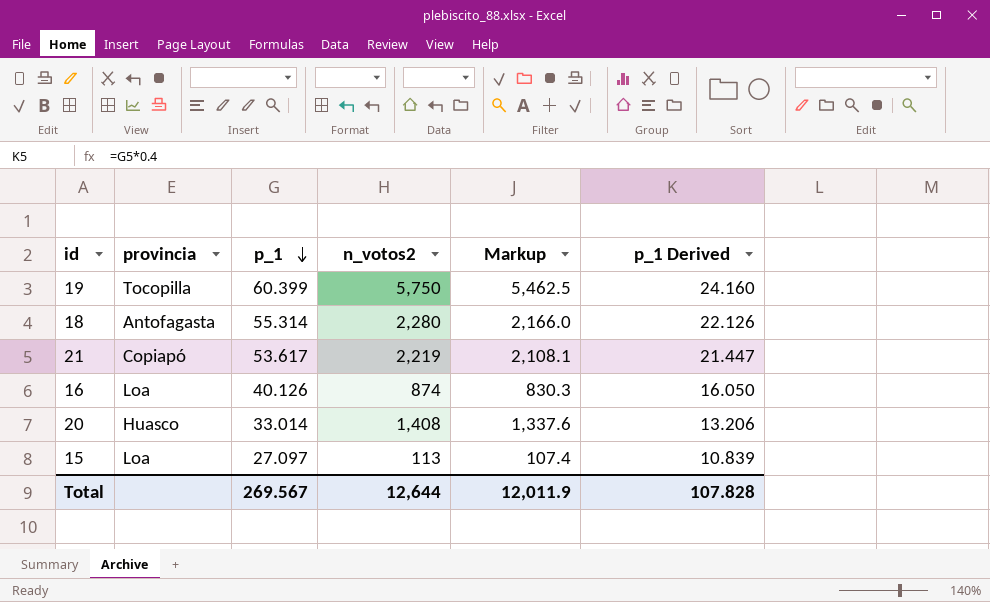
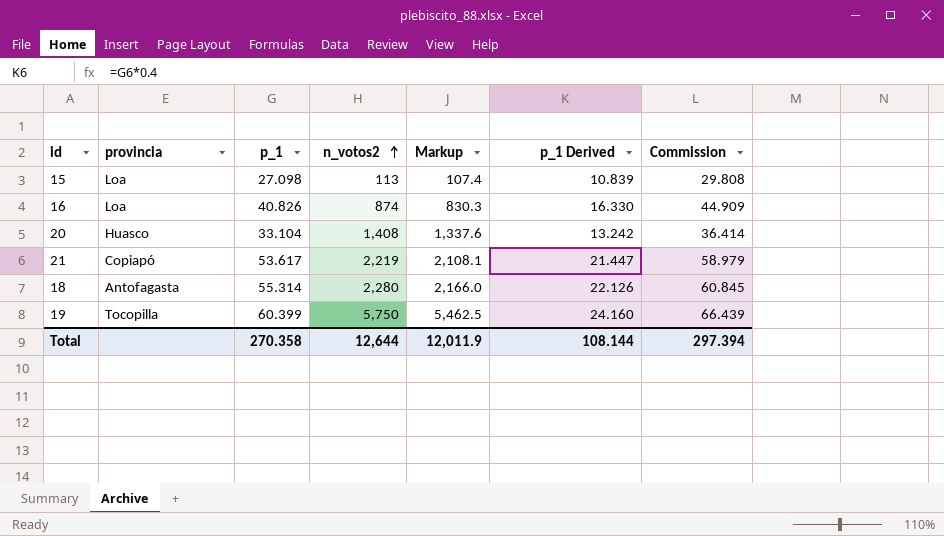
row order: p_1 descending -> n_votos2 ascending
column Commission | formula: none -> [p_1] * 1.1
15 | p_1: 27.097 -> 27.098
16 | p_1: 40.126 -> 40.826
16 | p_1 Derived: 16.050 -> 16.330
20 | p_1: 33.014 -> 33.104
20 | p_1 Derived: 13.206 -> 13.242
Total | p_1: 269.567 -> 270.358
Total | p_1 Derived: 107.828 -> 108.144

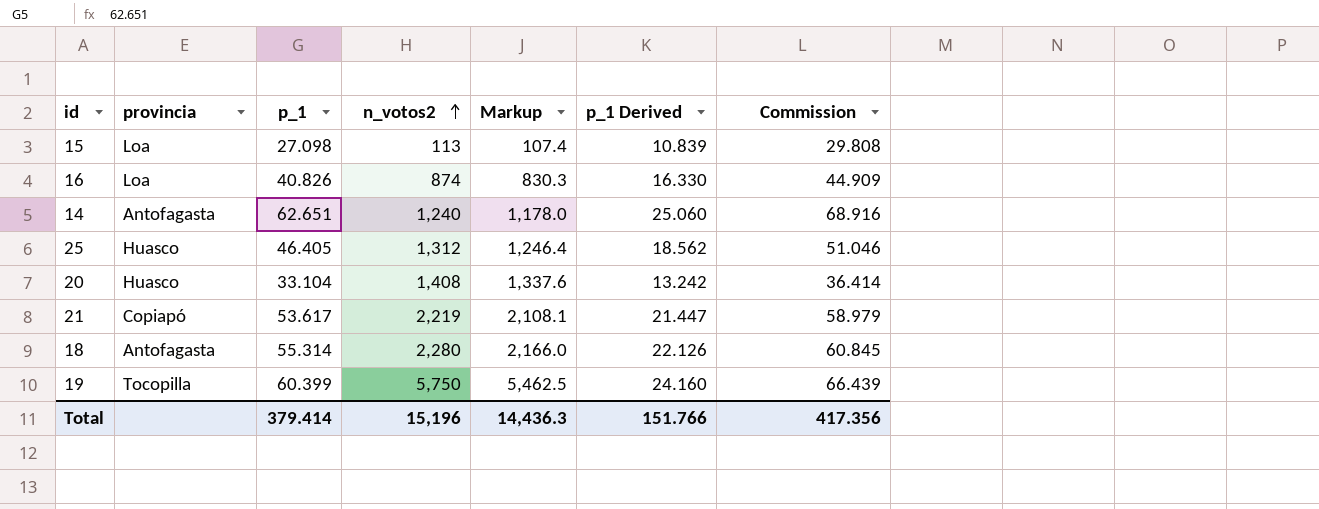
row 14: none -> Antofagasta | 62.651 | 1,240 | 1,178.0 | 25.060 | 68.916
row 25: none -> Huasco | 46.405 | 1,312 | 1,246.4 | 18.562 | 51.046
Total | p_1: 270.358 -> 379.414
Total | n_votos2: 12,644 -> 15,196
Total | Markup: 12,011.9 -> 14,436.3
Total | p_1 Derived: 108.144 -> 151.766
Total | Commission: 297.394 -> 417.356

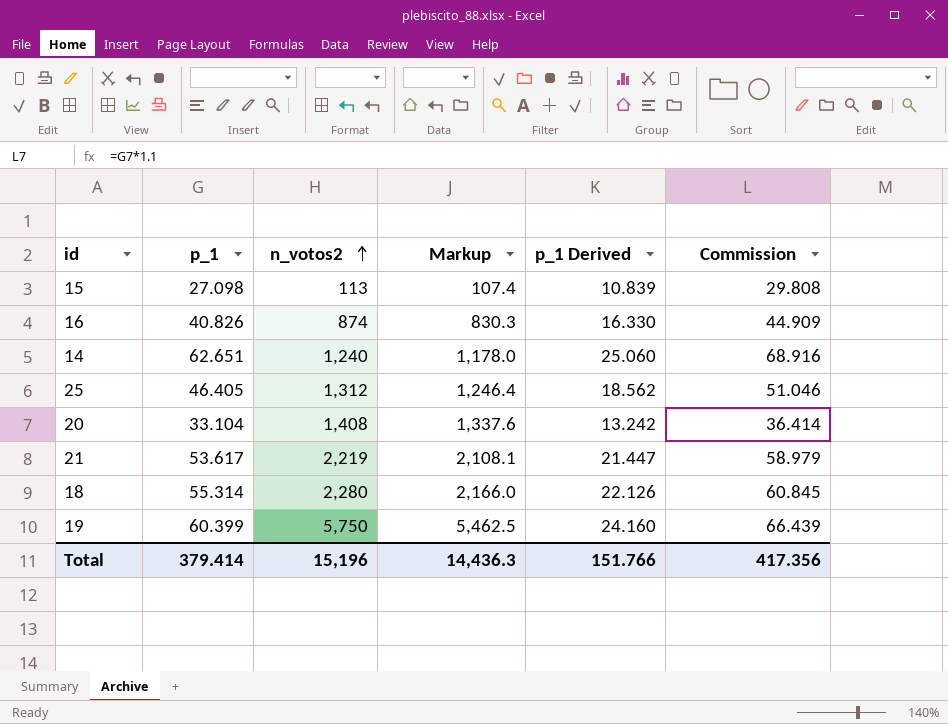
column provincia | position: 2 -> none

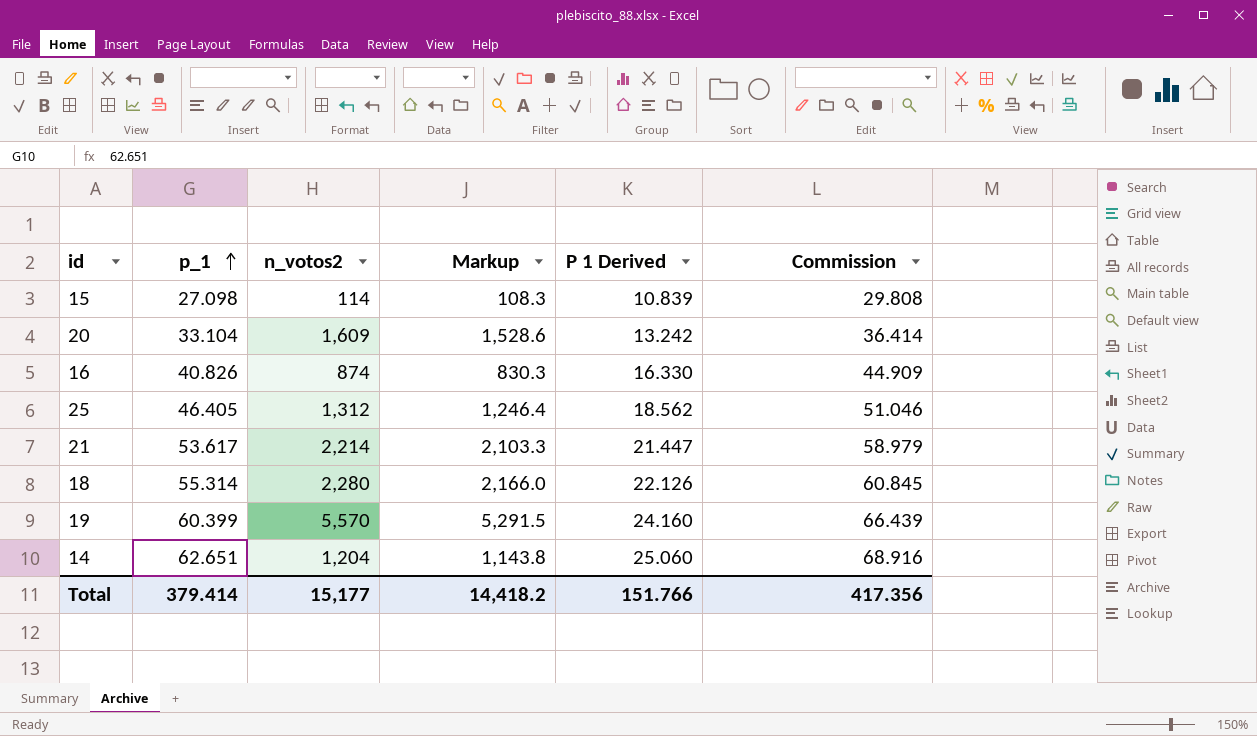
row order: n_votos2 ascending -> p_1 ascending
column name: p_1 Derived -> P 1 Derived
15 | n_votos2: 113 -> 114
15 | Markup: 107.4 -> 108.3
20 | n_votos2: 1,408 -> 1,609
20 | Markup: 1,337.6 -> 1,528.6
21 | n_votos2: 2,219 -> 2,214
21 | Markup: 2,108.1 -> 2,103.3
19 | n_votos2: 5,750 -> 5,570
19 | Markup: 5,462.5 -> 5,291.5
14 | n_votos2: 1,240 -> 1,204
14 | Markup: 1,178.0 -> 1,143.8
Total | n_votos2: 15,196 -> 15,177
Total | Markup: 14,436.3 -> 14,418.2

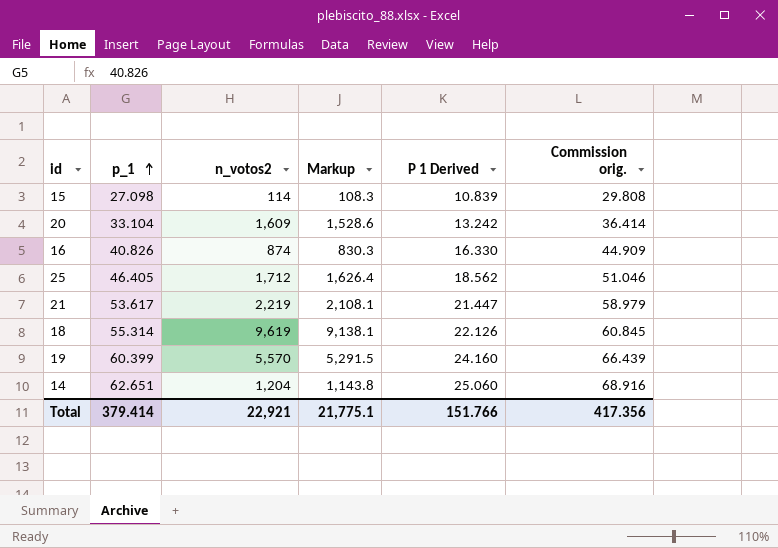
column name: Commission -> Commission orig.
25 | n_votos2: 1,312 -> 1,712
25 | Markup: 1,246.4 -> 1,626.4
21 | n_votos2: 2,214 -> 2,219
21 | Markup: 2,103.3 -> 2,108.1
18 | n_votos2: 2,280 -> 9,619
18 | Markup: 2,166.0 -> 9,138.1
Total | n_votos2: 15,177 -> 22,921
Total | Markup: 14,418.2 -> 21,775.1

